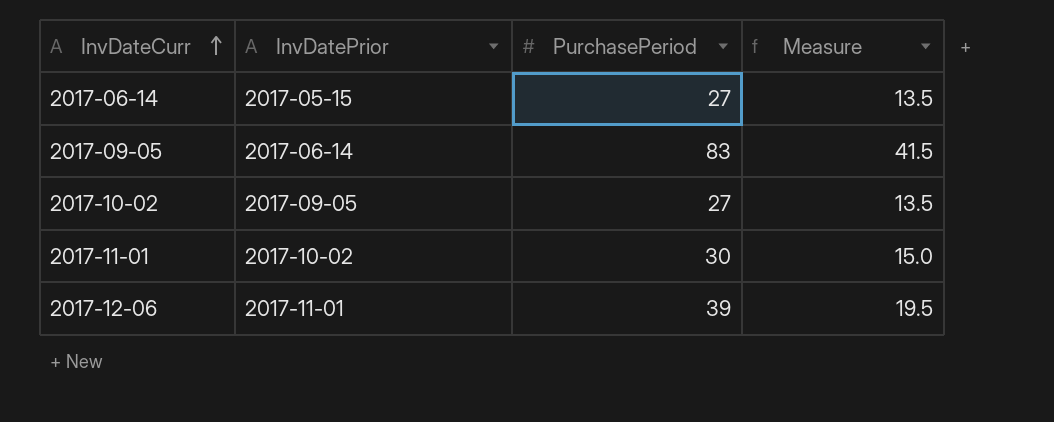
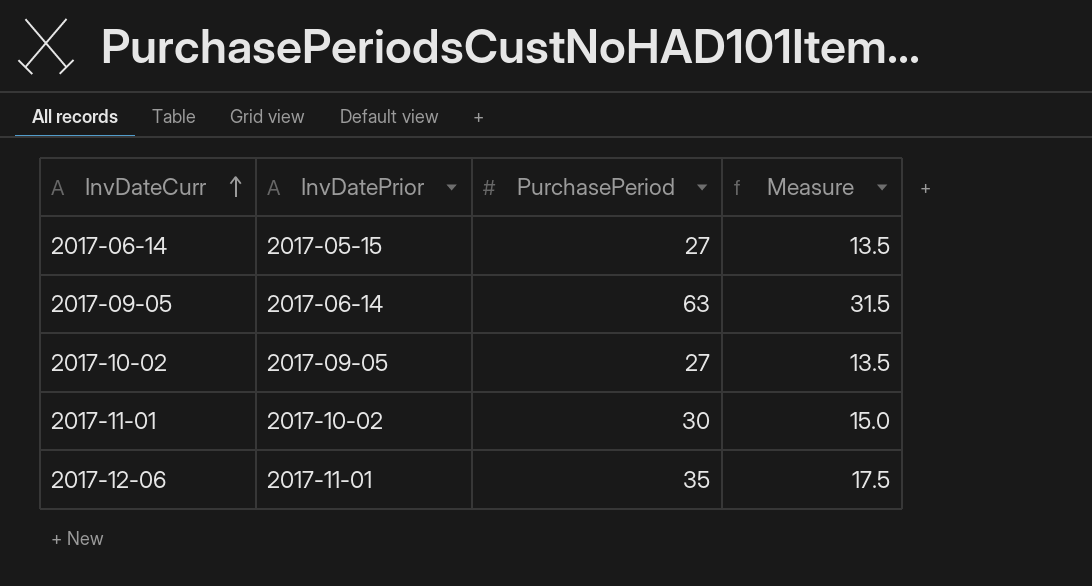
2017-09-05 | PurchasePeriod: 83 -> 63
2017-09-05 | Measure: 41.5 -> 31.5
2017-12-06 | PurchasePeriod: 39 -> 35
2017-12-06 | Measure: 19.5 -> 17.5

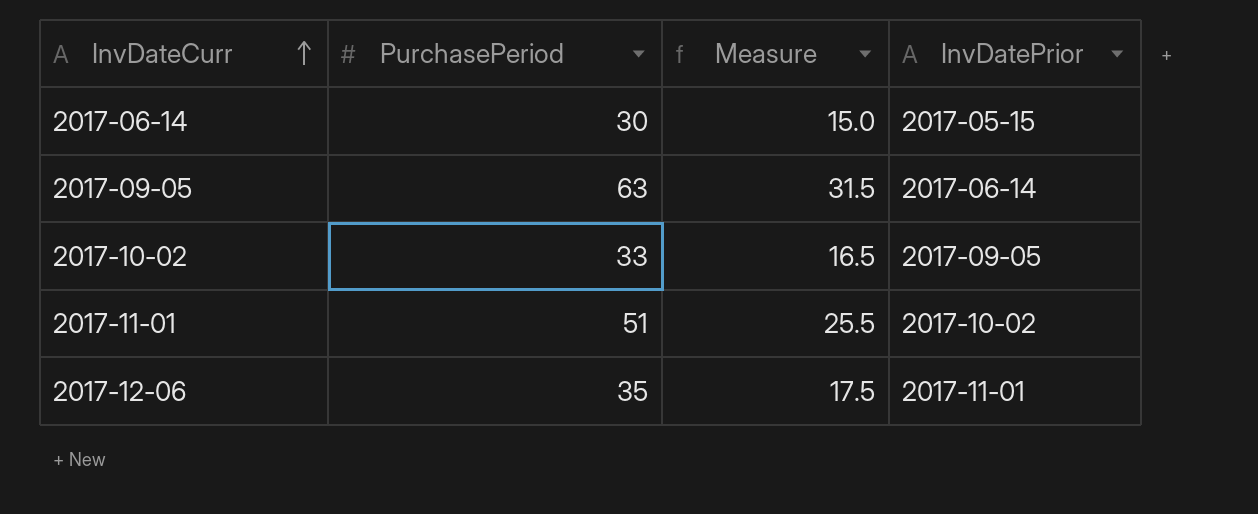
column InvDatePrior | position: 2 -> 4
2017-06-14 | PurchasePeriod: 27 -> 30
2017-06-14 | Measure: 13.5 -> 15.0
2017-10-02 | PurchasePeriod: 27 -> 33
2017-10-02 | Measure: 13.5 -> 16.5
2017-11-01 | PurchasePeriod: 30 -> 51
2017-11-01 | Measure: 15.0 -> 25.5

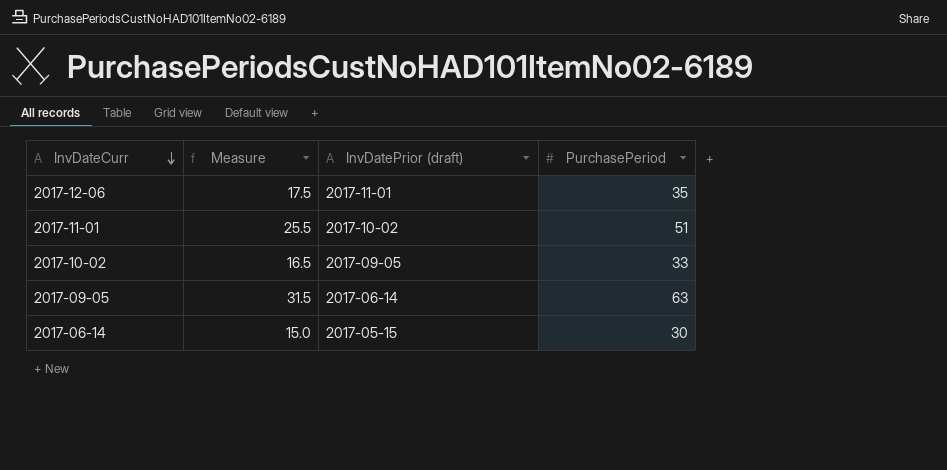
row order: InvDateCurr ascending -> InvDateCurr descending
column name: InvDatePrior -> InvDatePrior (draft)
column PurchasePeriod | position: 2 -> 4

